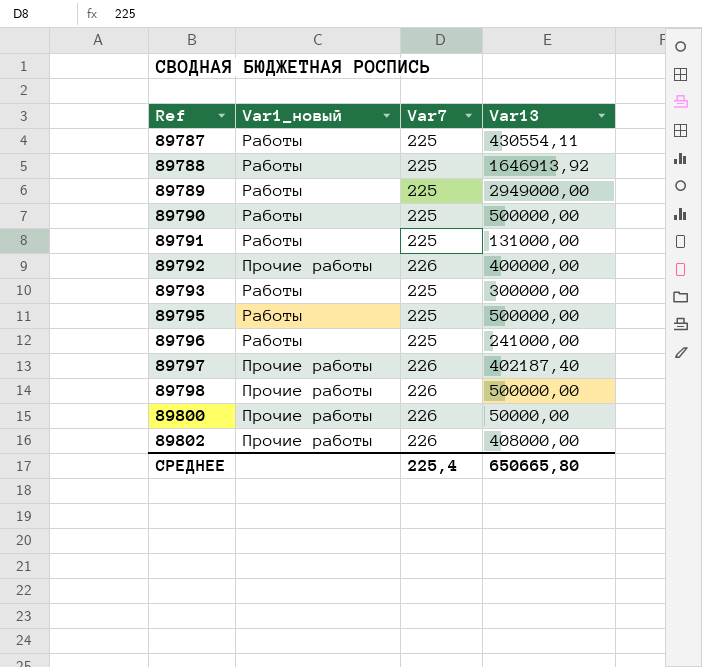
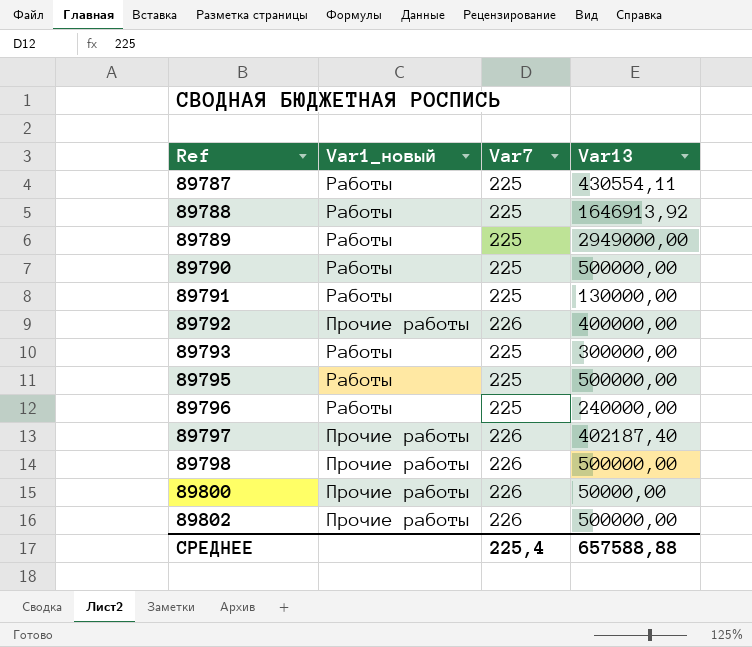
89791 | Var13: 131000,00 -> 130000,00
89796 | Var13: 241000,00 -> 240000,00
89802 | Var13: 408000,00 -> 500000,00
СРЕДНЕЕ | Var13: 650665,80 -> 657588,88

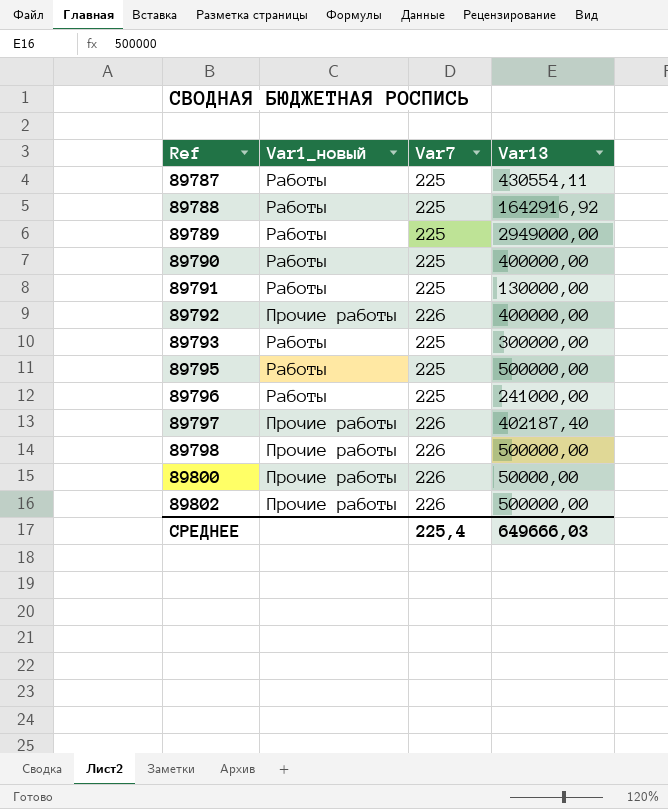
89788 | Var13: 1646913,92 -> 1642916,92
89790 | Var13: 500000,00 -> 400000,00
89796 | Var13: 240000,00 -> 241000,00
СРЕДНЕЕ | Var13: 657588,88 -> 649666,03

